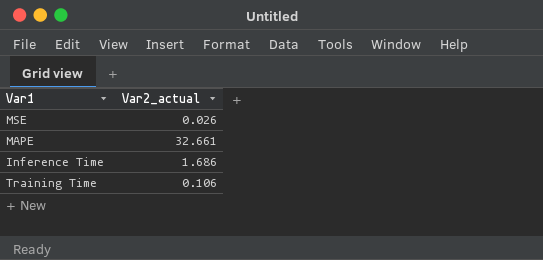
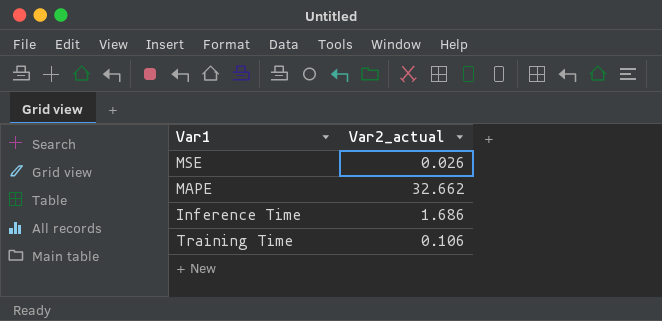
MAPE | Var2_actual: 32.661 -> 32.662

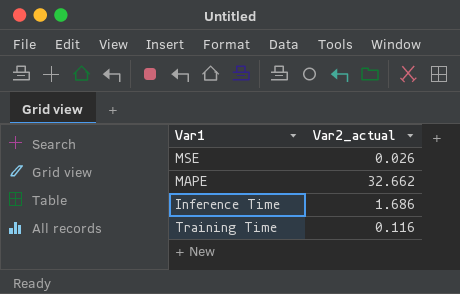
Training Time | Var2_actual: 0.106 -> 0.116

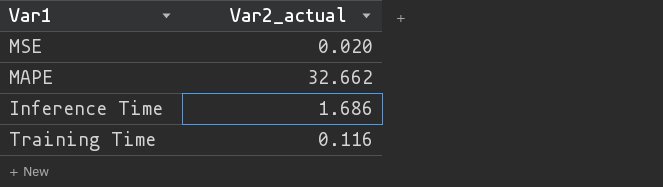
MSE | Var2_actual: 0.026 -> 0.020

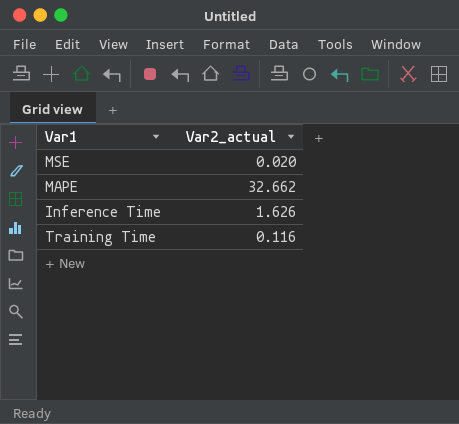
Inference Time | Var2_actual: 1.686 -> 1.626

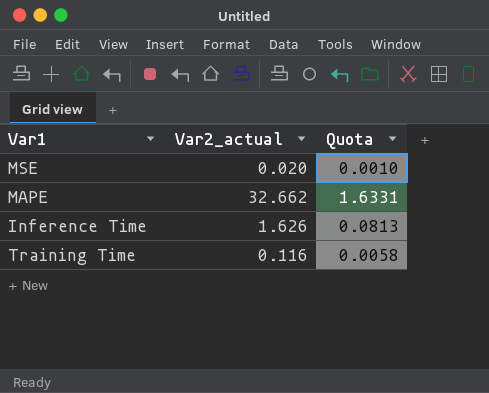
column Quota | formula: none -> [Var2_actual] * 0.05

